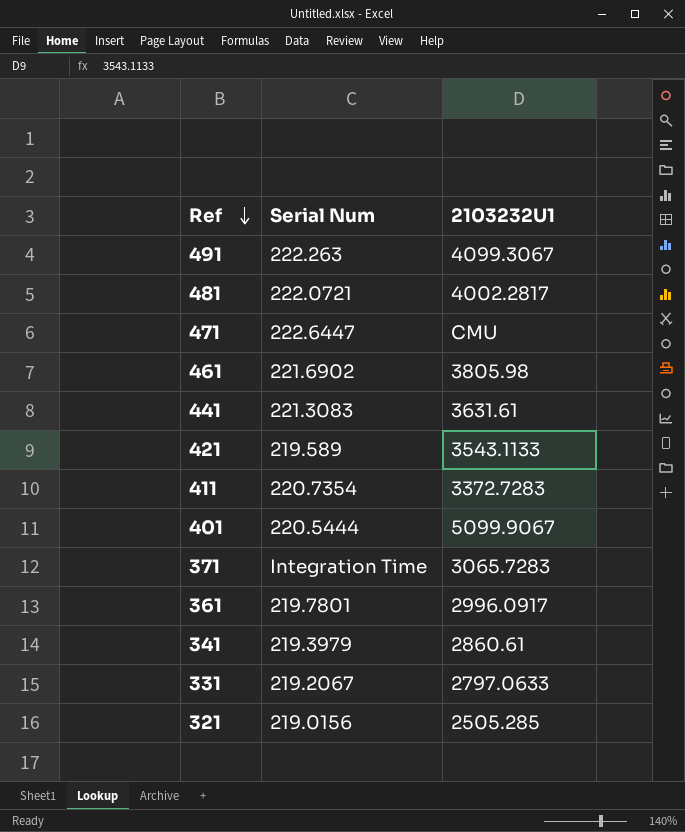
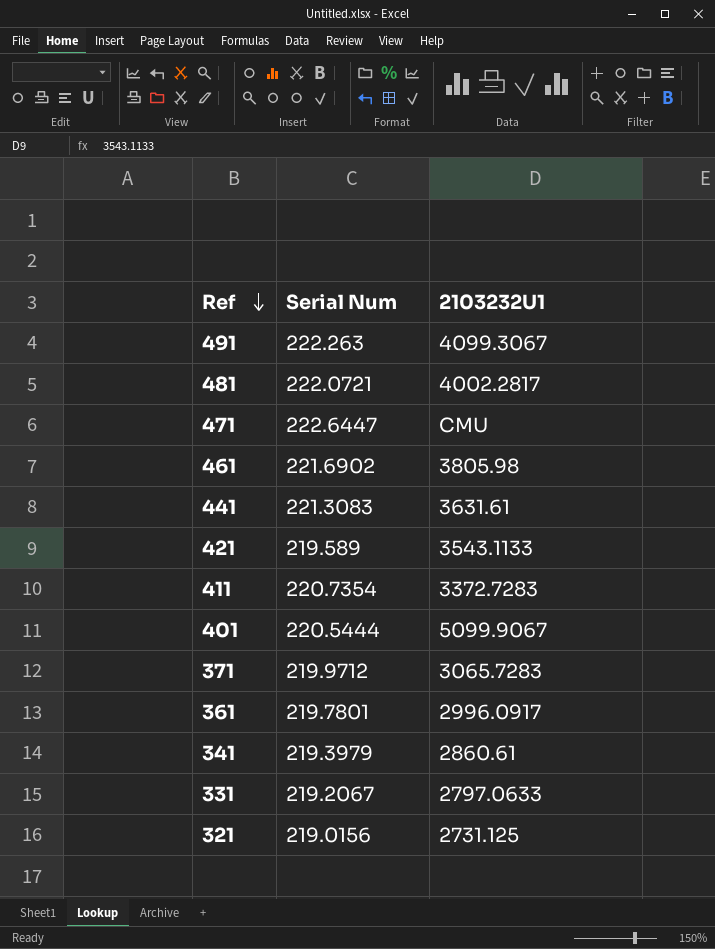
371 | Serial Num: Integration Time -> 219.9712
321 | 2103232U1: 2505.285 -> 2731.125

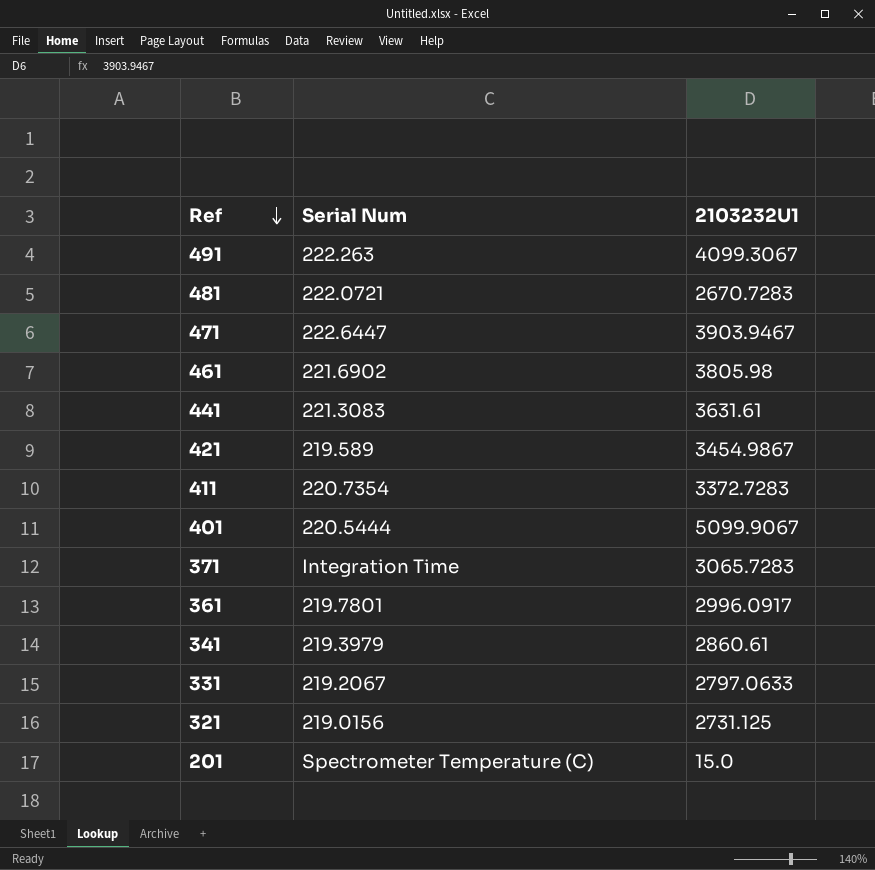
481 | 2103232U1: 4002.2817 -> 2670.7283
471 | 2103232U1: CMU -> 3903.9467
421 | 2103232U1: 3543.1133 -> 3454.9867
371 | Serial Num: 219.9712 -> Integration Time
row 201: none -> Spectrometer Temperature (C) | 15.0

